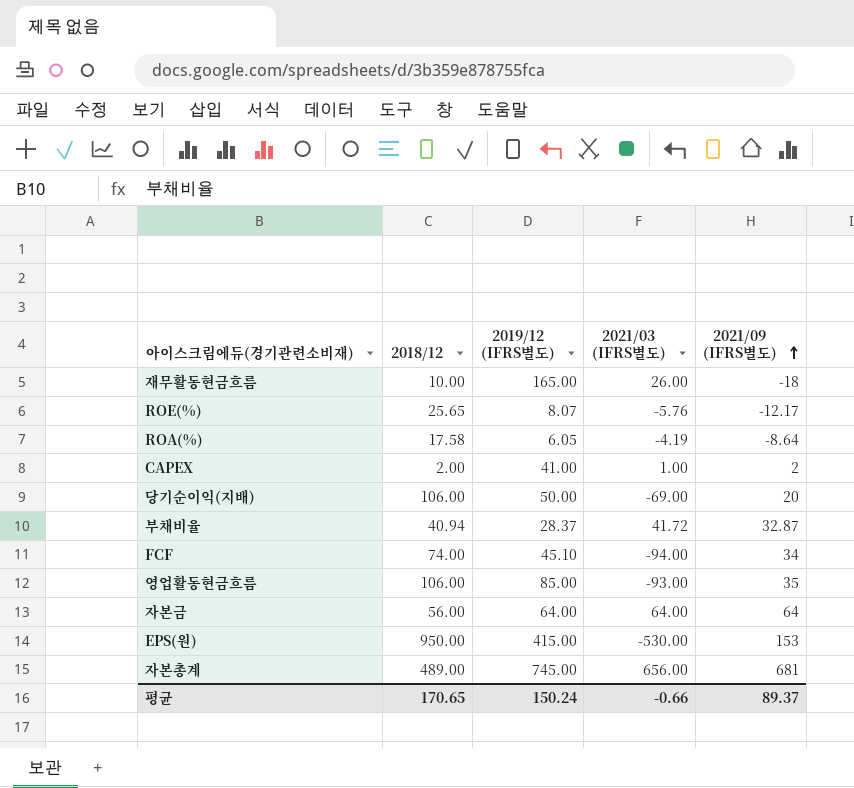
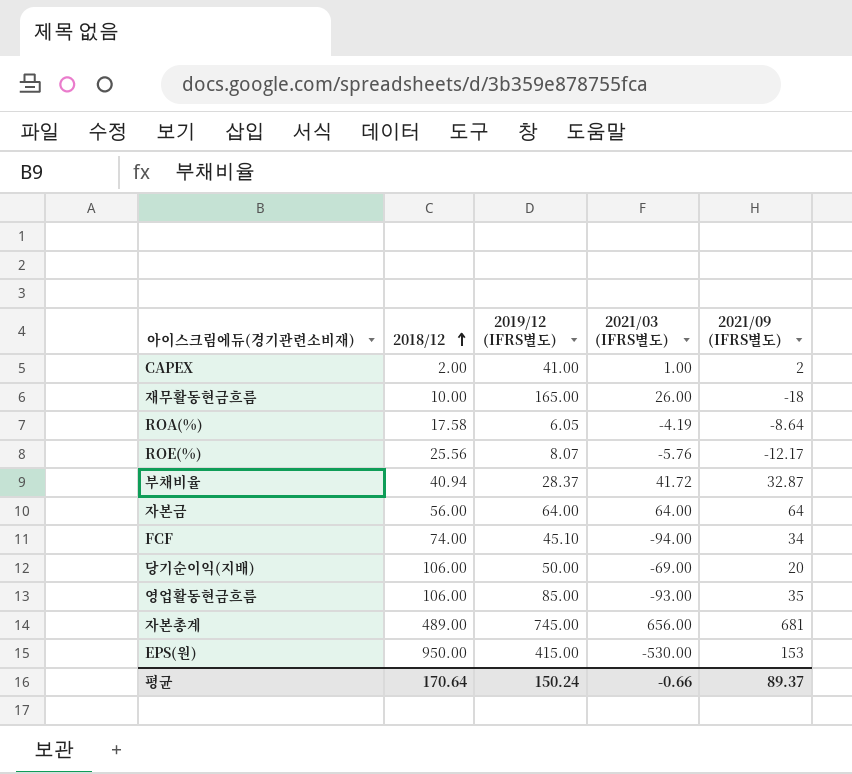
row order: 2021/09 (IFRS별도) ascending -> 2018/12 ascending
ROE(%) | 2018/12: 25.65 -> 25.56
평균 | 2018/12: 170.65 -> 170.64

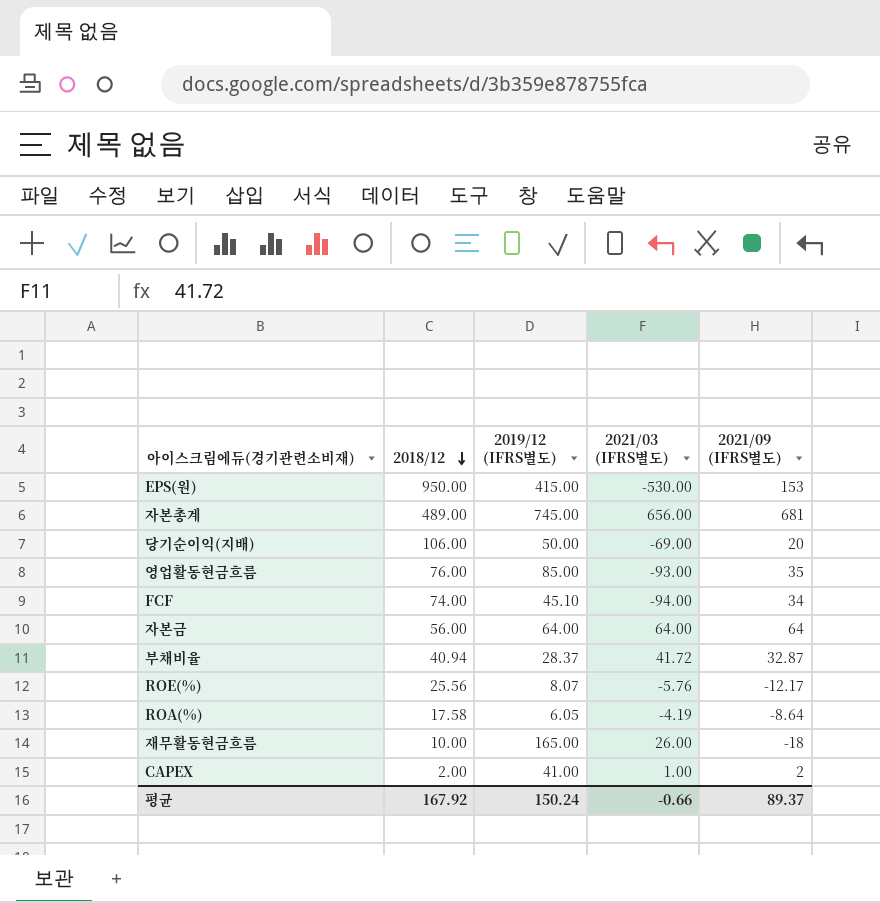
row order: 2018/12 ascending -> 2018/12 descending
영업활동현금흐름 | 2018/12: 106.00 -> 76.00
평균 | 2018/12: 170.64 -> 167.92

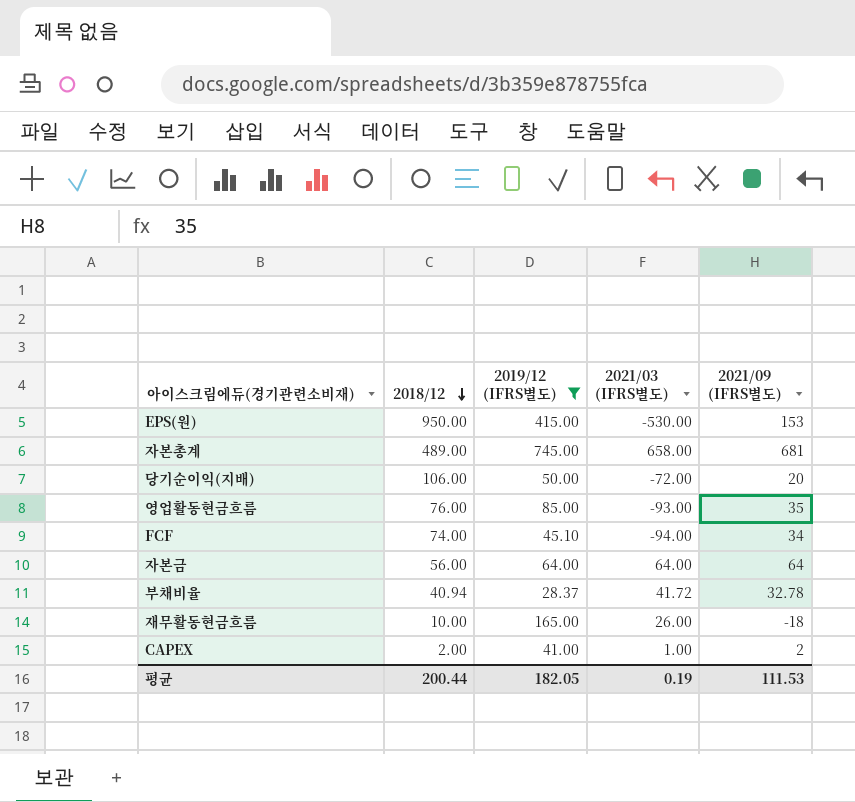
filter: none -> 2019/12 (IFRS별도) >= 28.37
자본총계 | 2021/03 (IFRS별도): 656.00 -> 658.00
당기순이익(지배) | 2021/03 (IFRS별도): -69.00 -> -72.00
부채비율 | 2021/09 (IFRS별도): 32.87 -> 32.78
평균 | 2018/12: 167.92 -> 200.44
평균 | 2019/12 (IFRS별도): 150.24 -> 182.05
평균 | 2021/03 (IFRS별도): -0.66 -> 0.19
평균 | 2021/09 (IFRS별도): 89.37 -> 111.53

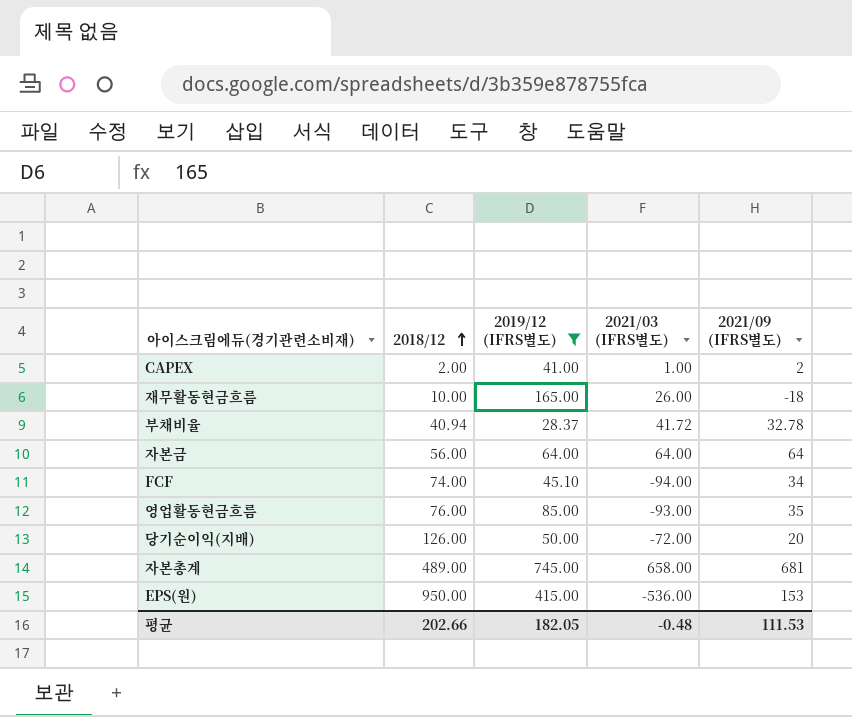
row order: 2018/12 descending -> 2018/12 ascending
당기순이익(지배) | 2018/12: 106.00 -> 126.00
EPS(원) | 2021/03 (IFRS별도): -530.00 -> -536.00
평균 | 2018/12: 200.44 -> 202.66
평균 | 2021/03 (IFRS별도): 0.19 -> -0.48

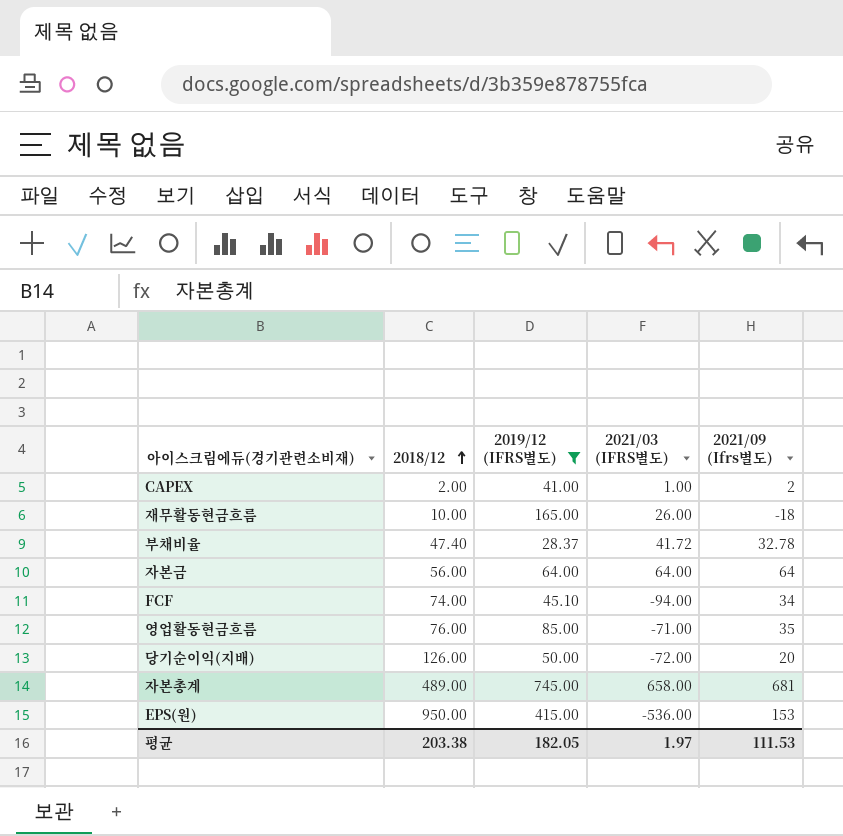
column name: 2021/09 (IFRS별도) -> 2021/09 (Ifrs별도)
부채비율 | 2018/12: 40.94 -> 47.40
영업활동현금흐름 | 2021/03 (IFRS별도): -93.00 -> -71.00
평균 | 2018/12: 202.66 -> 203.38
평균 | 2021/03 (IFRS별도): -0.48 -> 1.97

